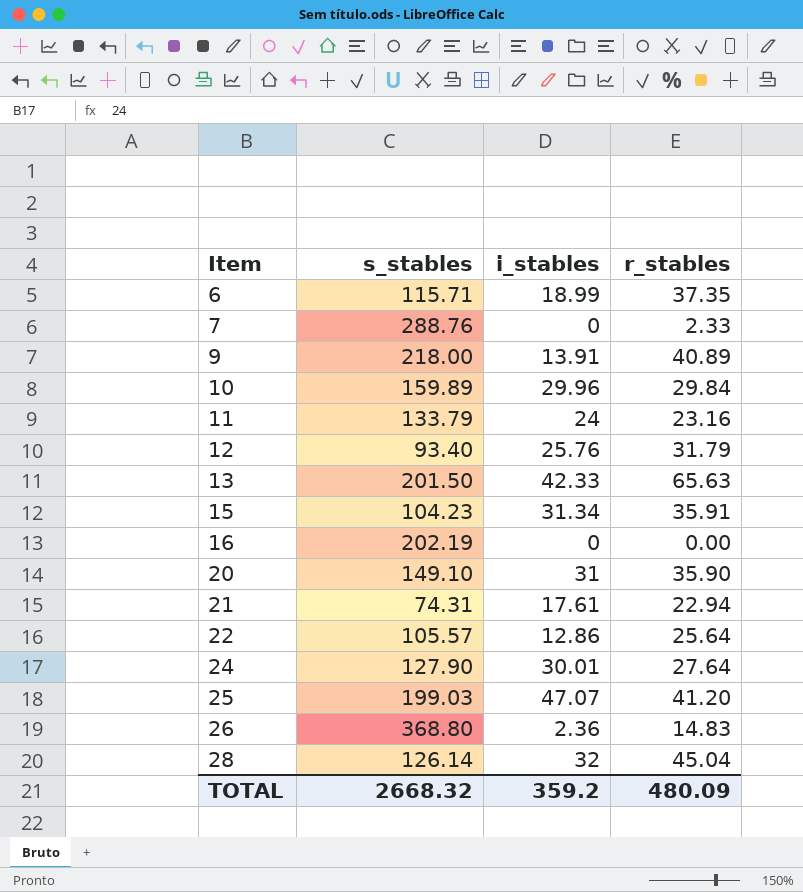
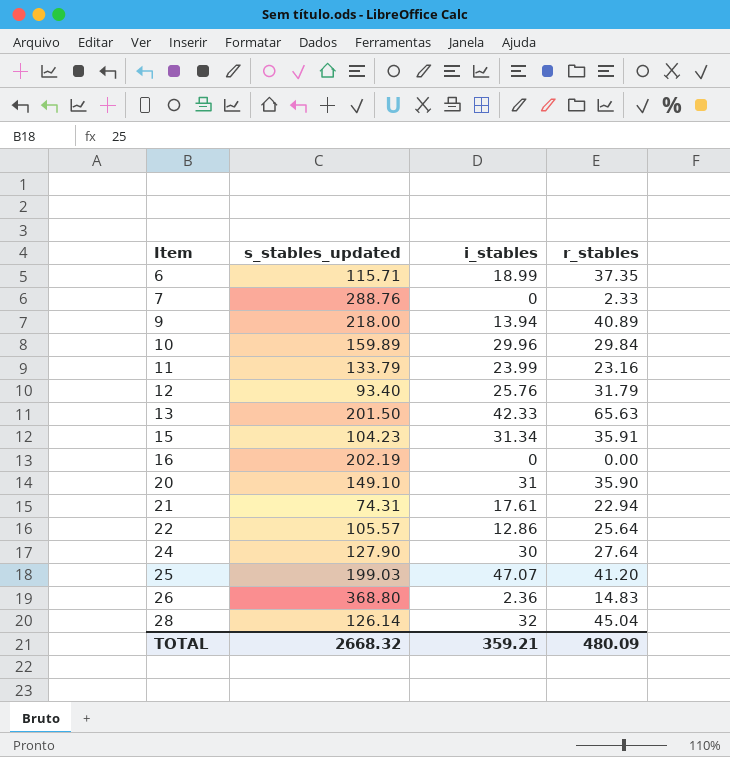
column name: s_stables -> s_stables_updated
9 | i_stables: 13.91 -> 13.94
11 | i_stables: 24 -> 23.99
24 | i_stables: 30.01 -> 30
TOTAL | i_stables: 359.2 -> 359.21

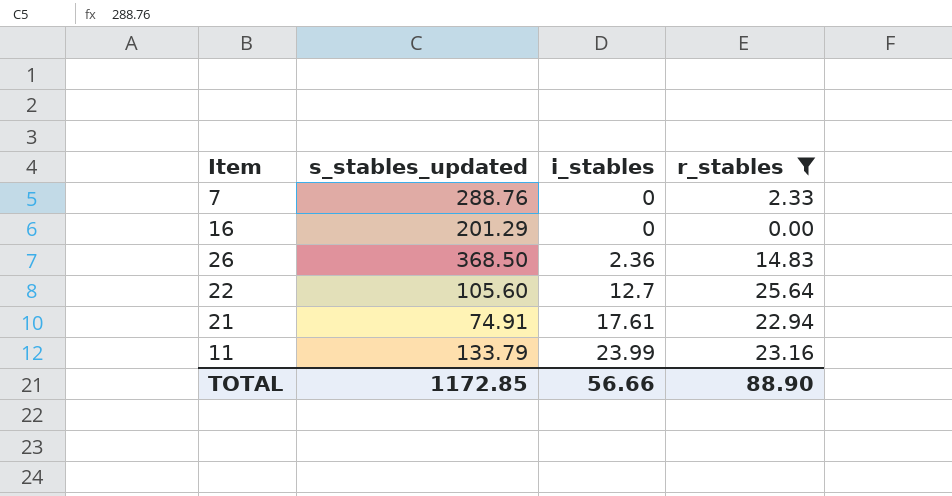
filter: none -> r_stables <= 25.64
row order: Item ascending -> i_stables ascending
16 | s_stables_updated: 202.19 -> 201.29
26 | s_stables_updated: 368.80 -> 368.50
22 | s_stables_updated: 105.57 -> 105.60
22 | i_stables: 12.86 -> 12.7
21 | s_stables_updated: 74.31 -> 74.91
TOTAL | s_stables_updated: 2668.32 -> 1172.85
TOTAL | i_stables: 359.21 -> 56.66
TOTAL | r_stables: 480.09 -> 88.90

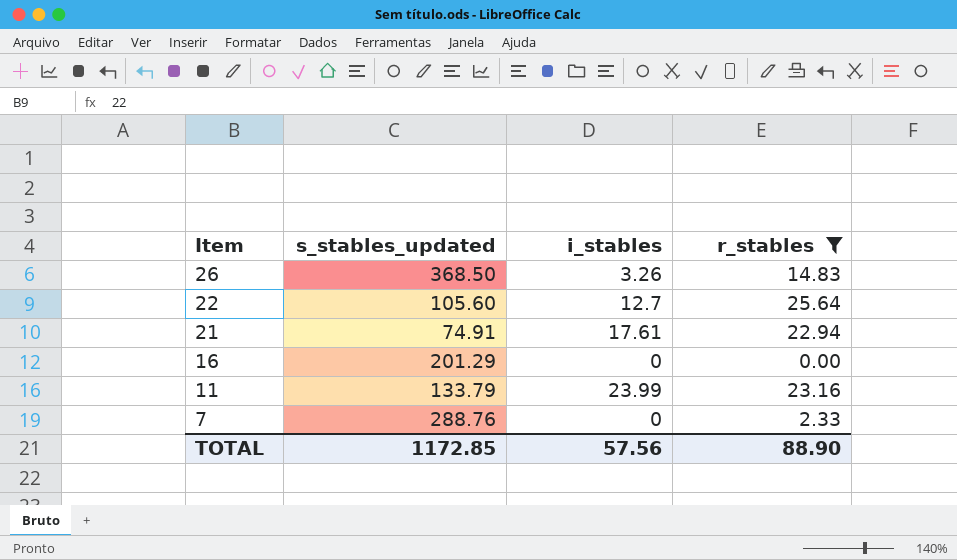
row order: i_stables ascending -> Item descending
26 | i_stables: 2.36 -> 3.26
TOTAL | i_stables: 56.66 -> 57.56

